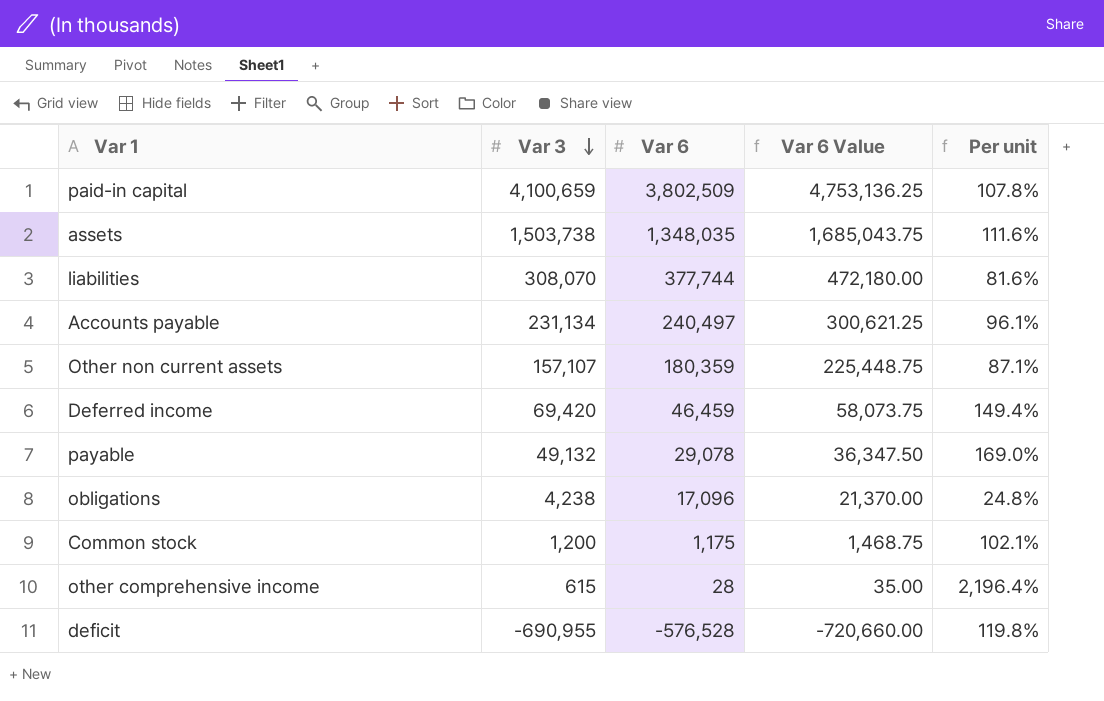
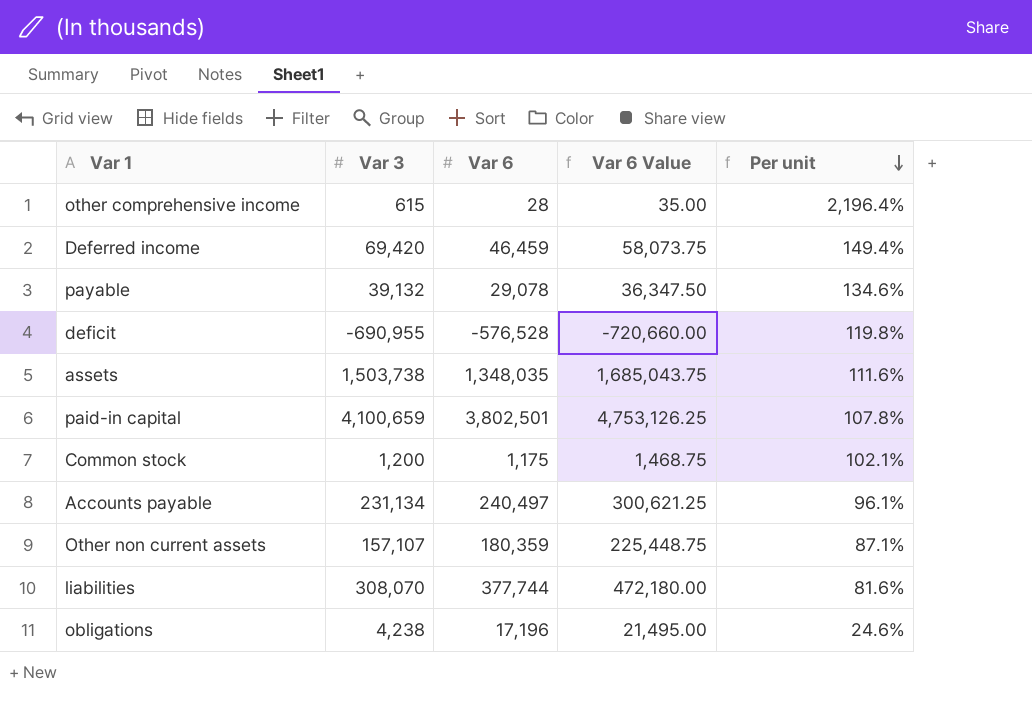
row order: Var 3 descending -> Per unit descending
payable | Var 3: 49,132 -> 39,132
payable | Per unit: 169.0% -> 134.6%
paid-in capital | Var 6: 3,802,509 -> 3,802,501
paid-in capital | Var 6 Value: 4,753,136.25 -> 4,753,126.25
obligations | Var 6: 17,096 -> 17,196
obligations | Var 6 Value: 21,370.00 -> 21,495.00
obligations | Per unit: 24.8% -> 24.6%

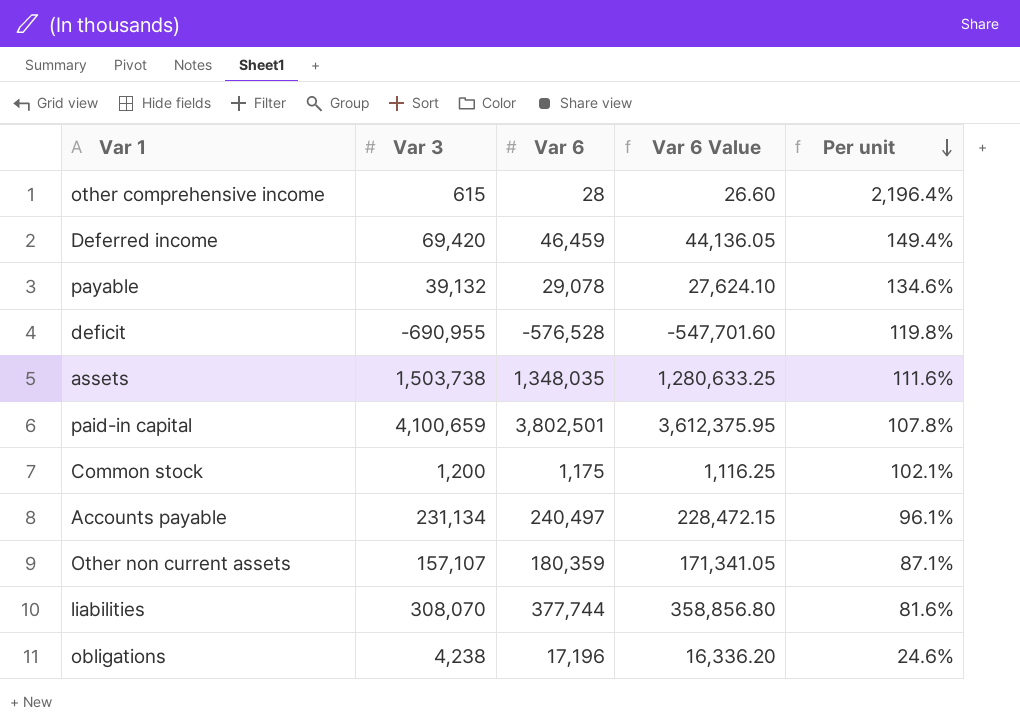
column Var 6 Value | formula: [Var 6] * 1.25 -> [Var 6] * 0.95

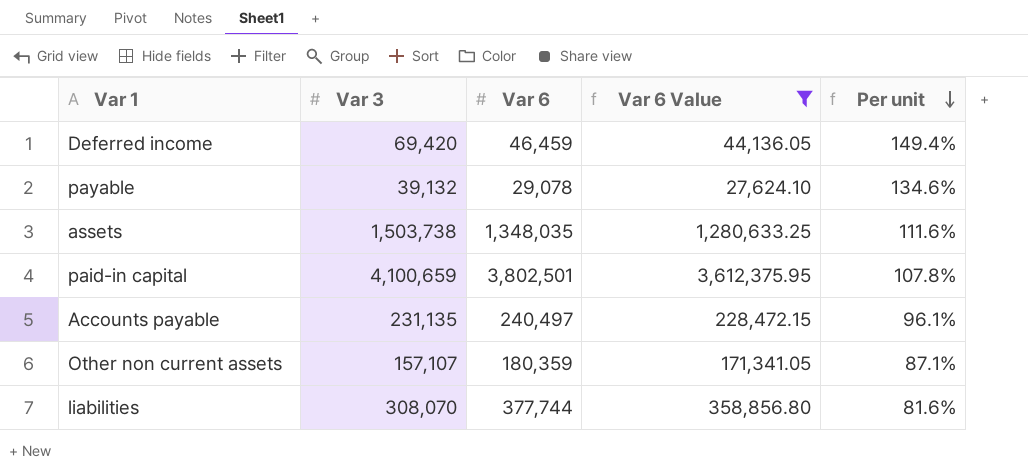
filter: none -> Var 6 Value >= 27,624.10
Accounts payable | Var 3: 231,134 -> 231,135

